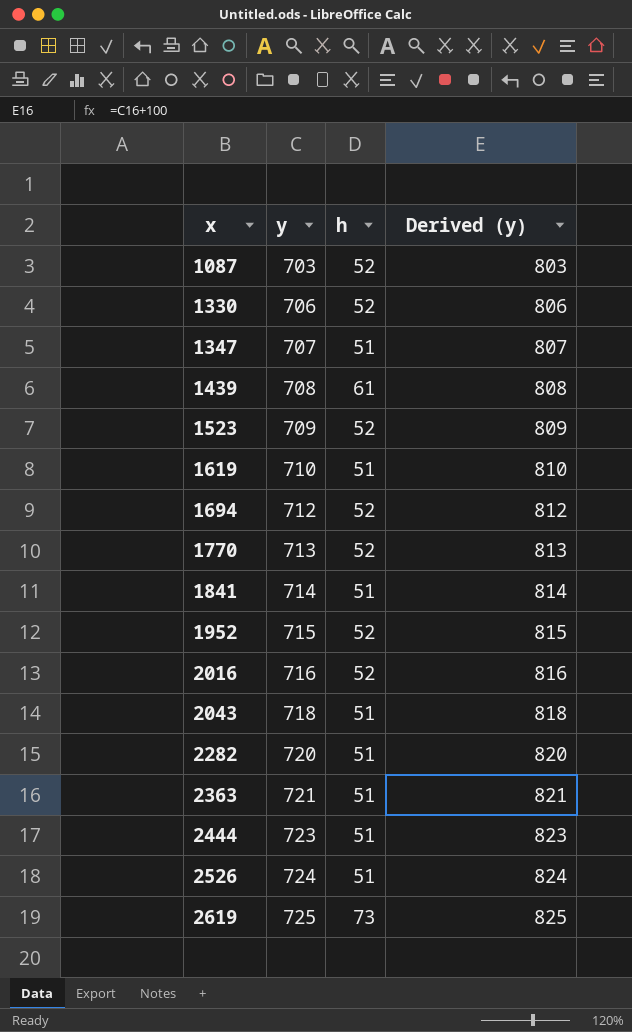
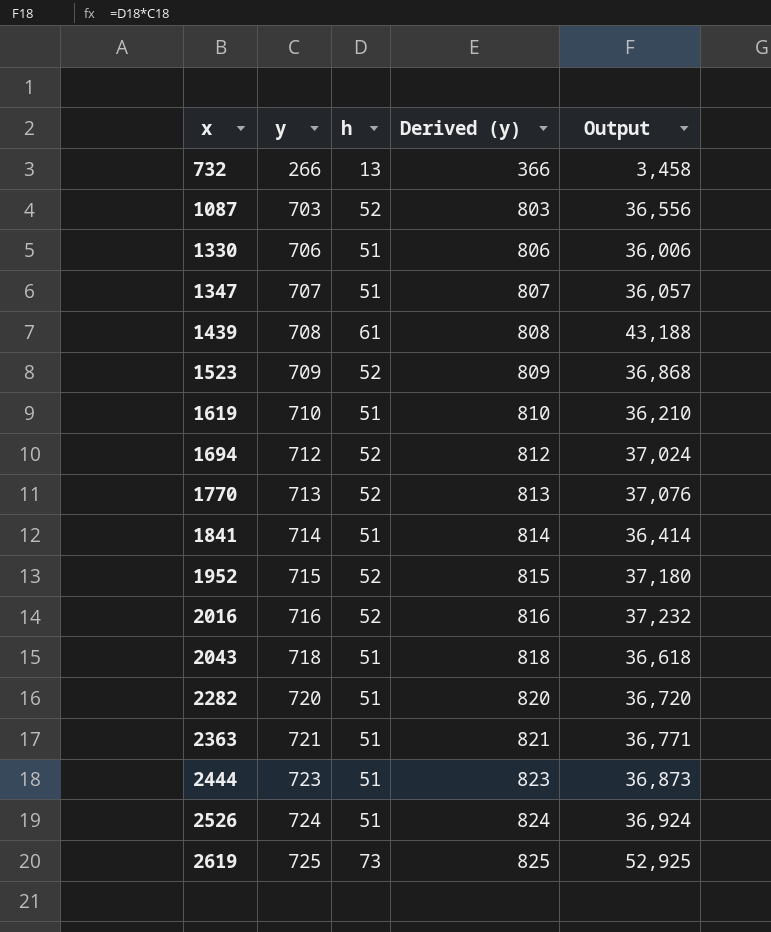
column Output | formula: none -> [y] * [h]
row 732: none -> 266 | 13 | 366 | 3,458
1330 | h: 52 -> 51

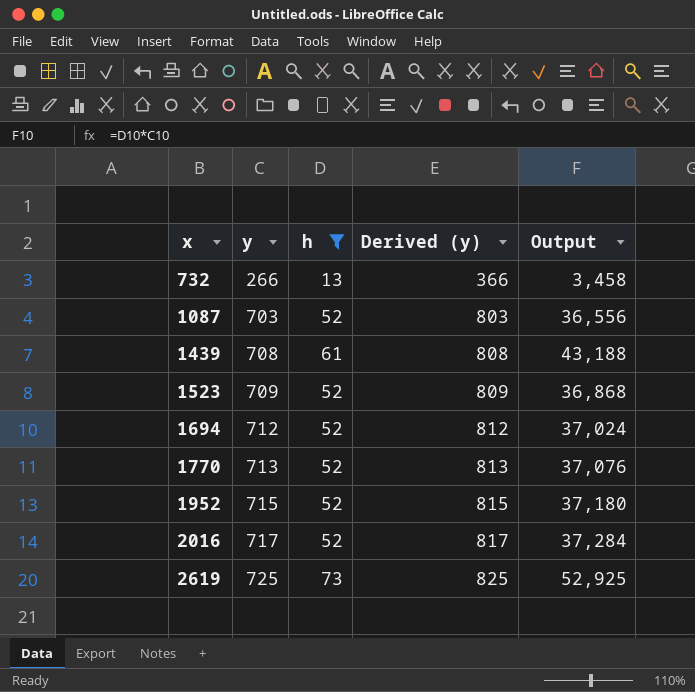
filter: none -> h != 51
2016 | y: 716 -> 717
2016 | Derived (y): 816 -> 817
2016 | Output: 37,232 -> 37,284

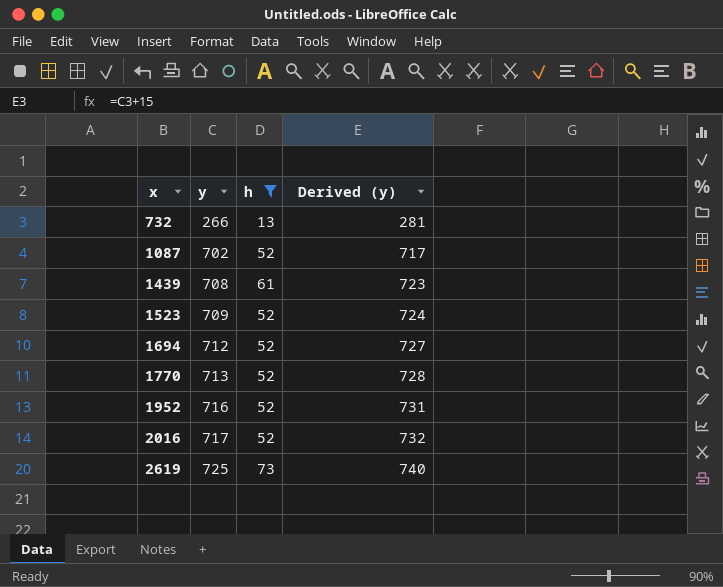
column Output | formula: [y] * [h] -> none
column Derived (y) | formula: [y] + 100 -> [y] + 15
1087 | y: 703 -> 702
1952 | y: 715 -> 716

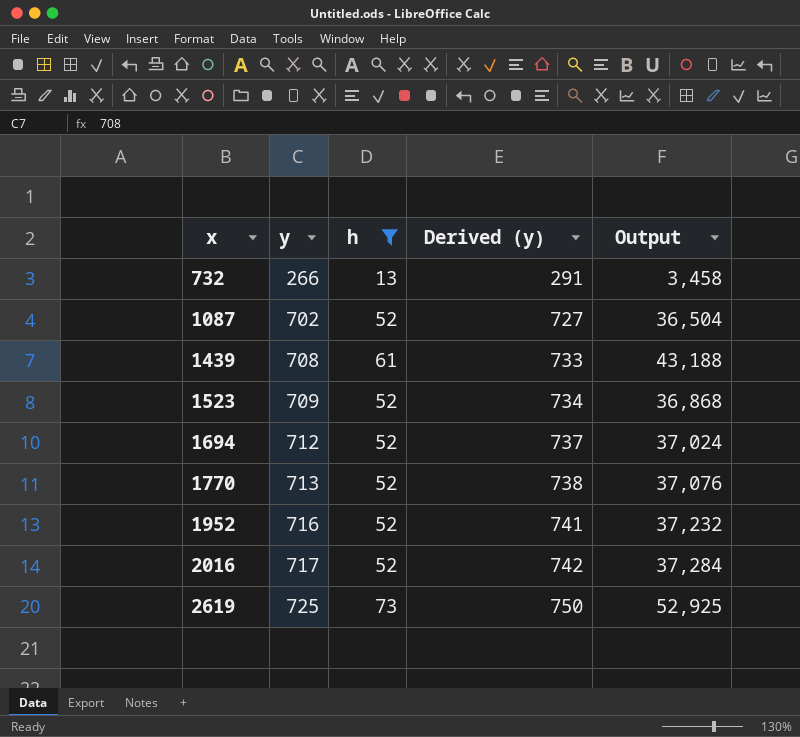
column Derived (y) | formula: [y] + 15 -> [y] + 25
column Output | formula: none -> [y] * [h]

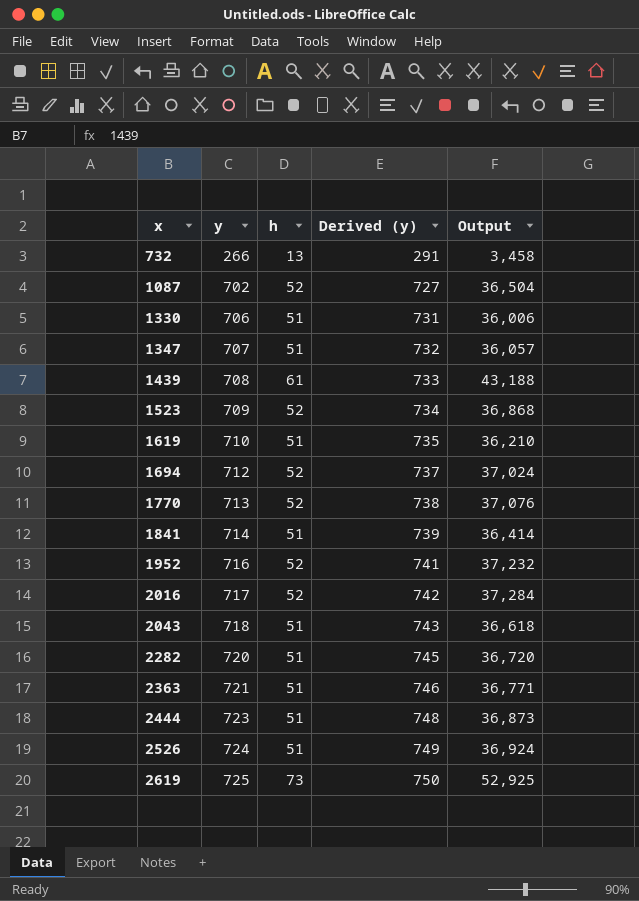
filter: h != 51 -> none

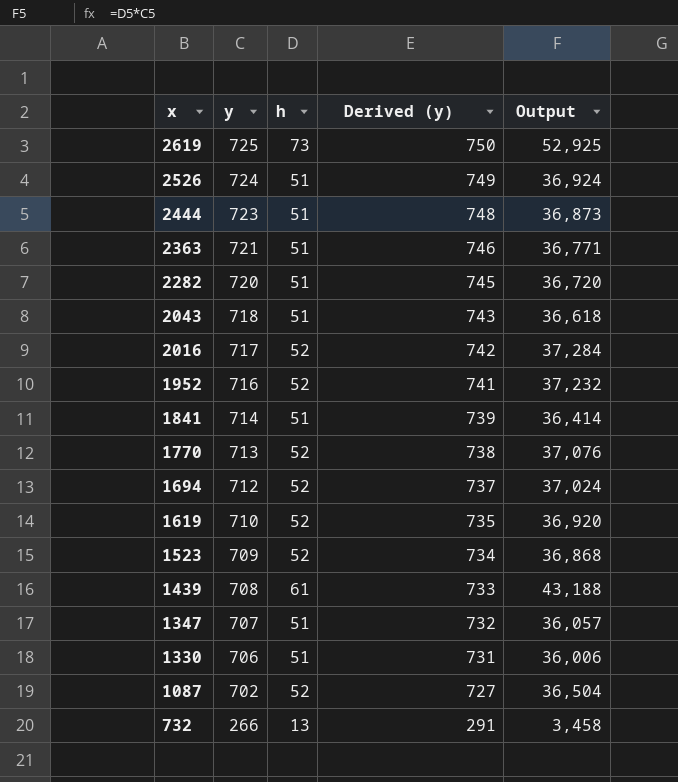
row order: x ascending -> x descending
1619 | h: 51 -> 52
1619 | Output: 36,210 -> 36,920

